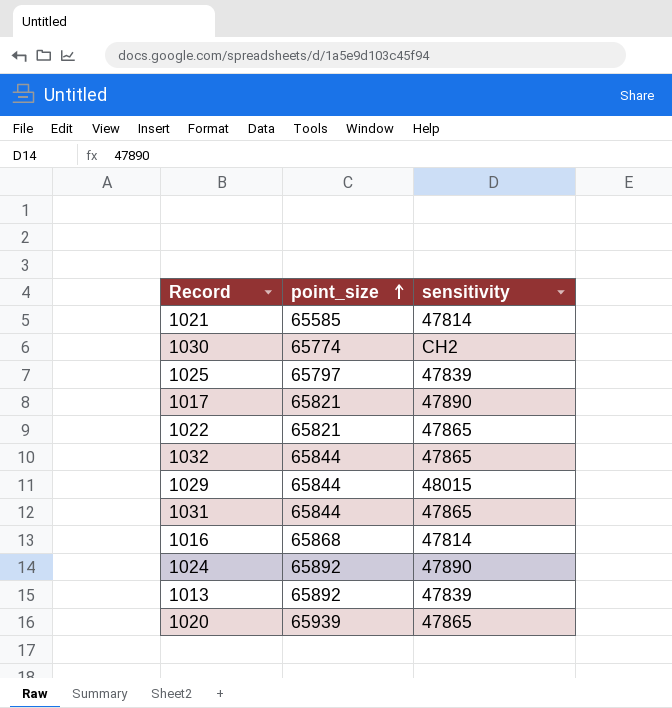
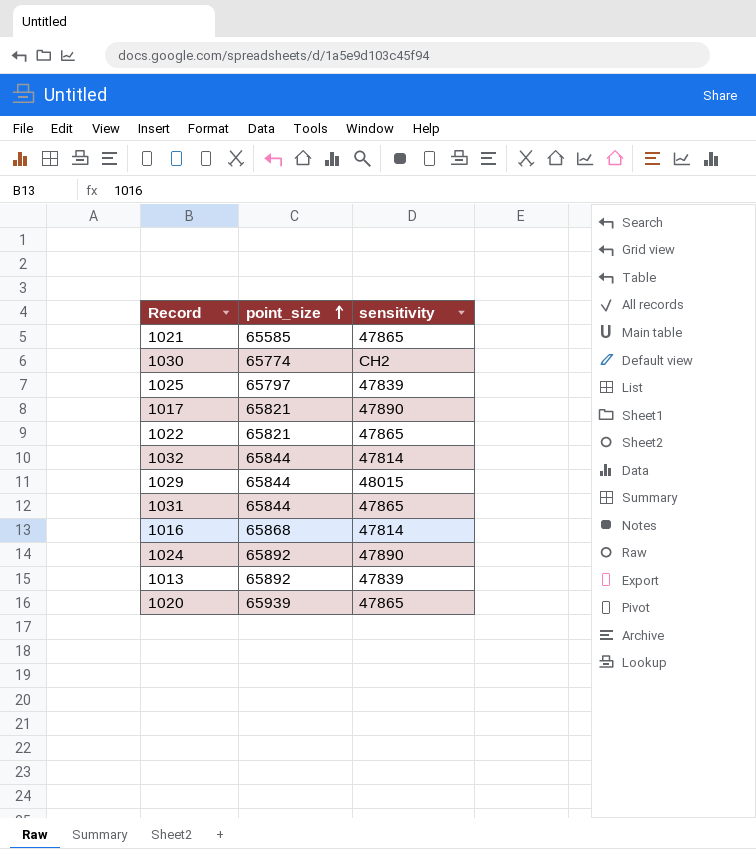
1021 | sensitivity: 47814 -> 47865
1032 | sensitivity: 47865 -> 47814

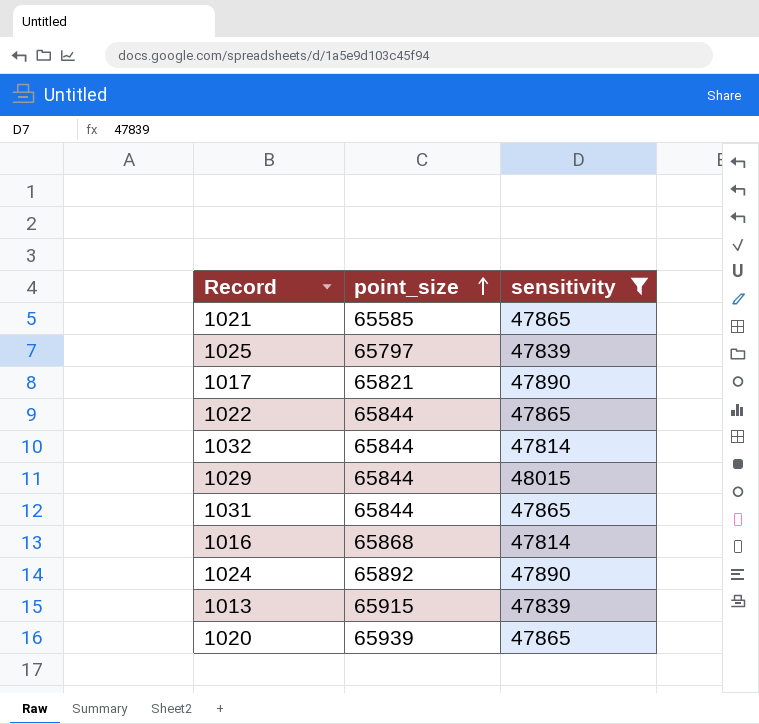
filter: none -> sensitivity != CH2
1022 | point_size: 65821 -> 65844
1013 | point_size: 65892 -> 65915

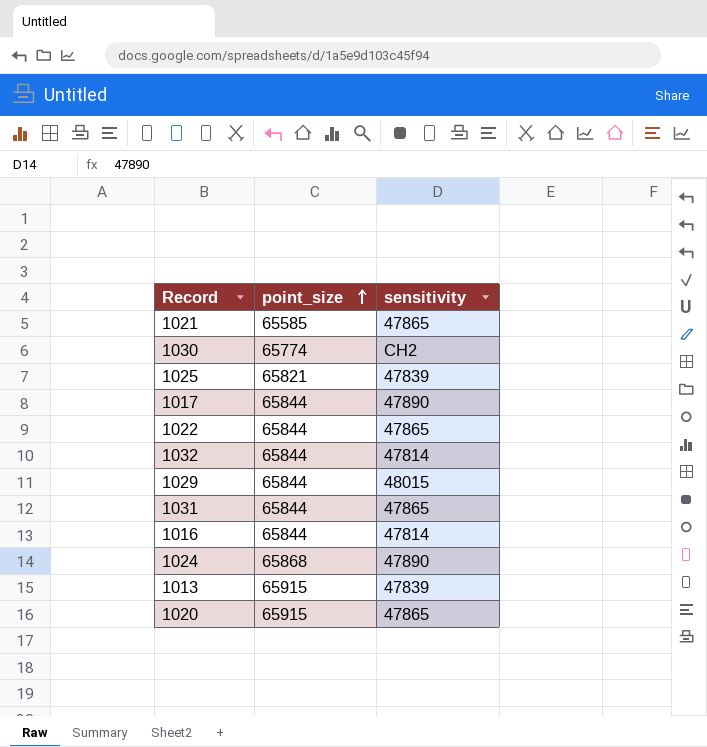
filter: sensitivity != CH2 -> none
1025 | point_size: 65797 -> 65821
1017 | point_size: 65821 -> 65844
1016 | point_size: 65868 -> 65844
1024 | point_size: 65892 -> 65868
1020 | point_size: 65939 -> 65915

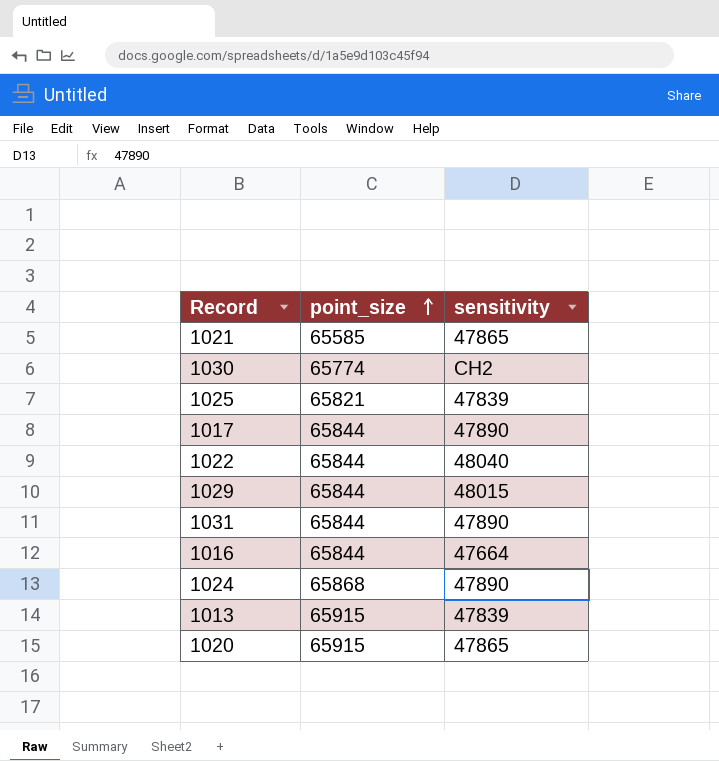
row 1032: 65844 | 47814 -> none
1022 | sensitivity: 47865 -> 48040
1031 | sensitivity: 47865 -> 47890
1016 | sensitivity: 47814 -> 47664

